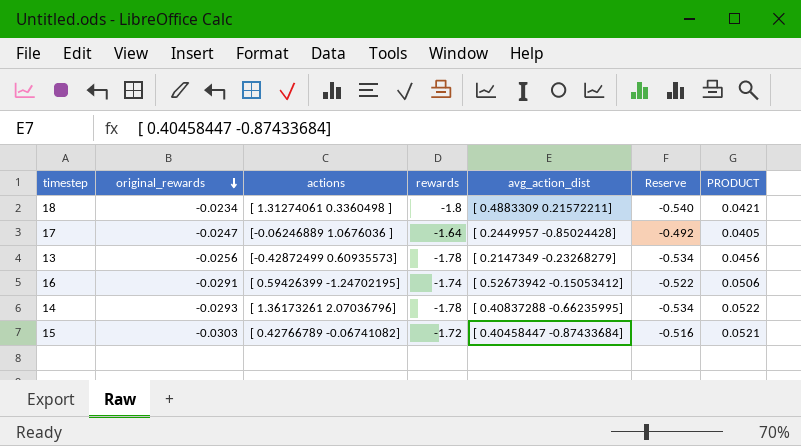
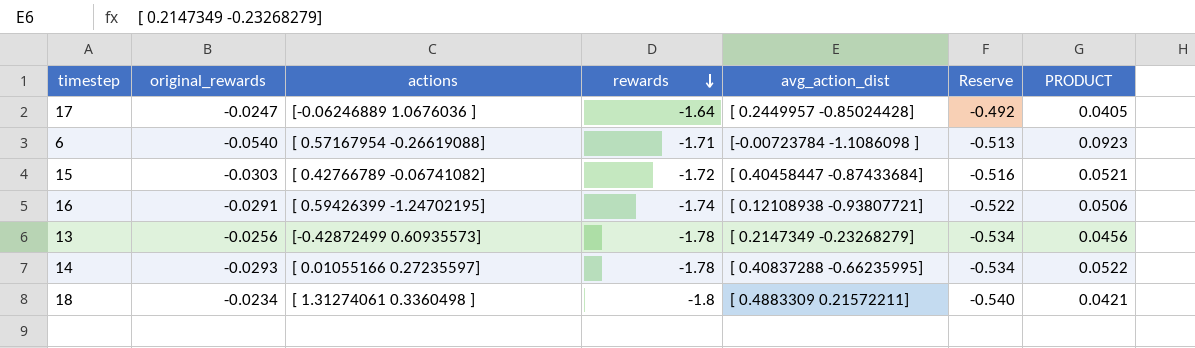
row order: original_rewards descending -> rewards descending
row 6: none -> -0.0540 | [ 0.57167954 -0.26619088] | -1.71 | [-0.00723784 -1.1086098 ] | -0.513 | 0.0923
16 | avg_action_dist: [ 0.52673942 -0.15053412] -> [ 0.12108938 -0.93807721]
14 | actions: [ 1.36173261 2.07036796] -> [ 0.01055166 0.27235597]

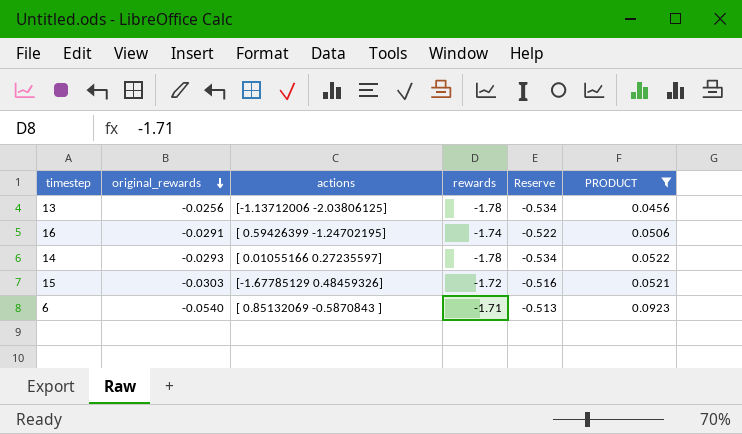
filter: none -> PRODUCT >= 0.0456
row order: rewards descending -> original_rewards descending
column avg_action_dist | position: 5 -> none
13 | actions: [-0.42872499 0.60935573] -> [-1.13712006 -2.03806125]
15 | actions: [ 0.42766789 -0.06741082] -> [-1.67785129 0.48459326]
6 | actions: [ 0.57167954 -0.26619088] -> [ 0.85132069 -0.5870843 ]

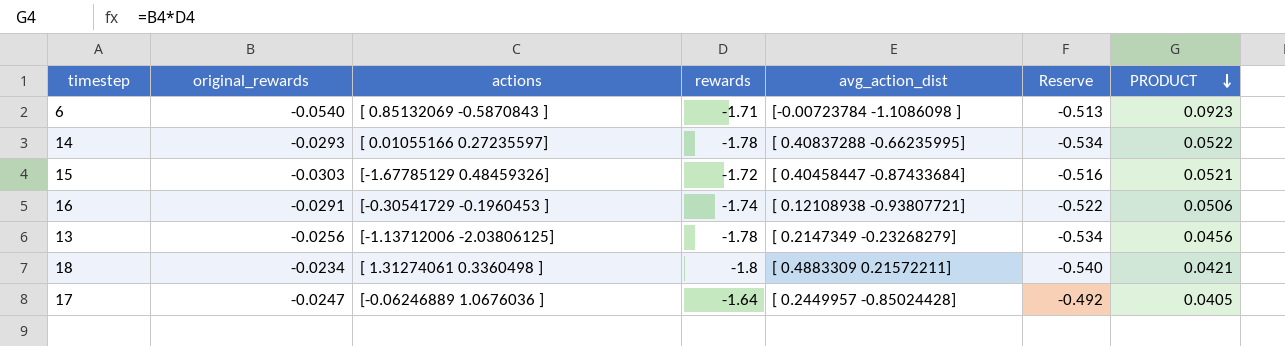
filter: PRODUCT >= 0.0456 -> none
row order: original_rewards descending -> PRODUCT descending
column avg_action_dist | position: none -> 5
16 | actions: [ 0.59426399 -1.24702195] -> [-0.30541729 -0.1960453 ]

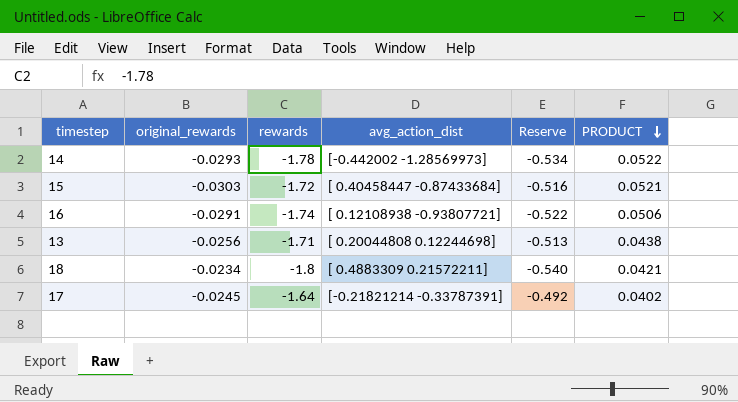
column actions | position: 3 -> none
row 6: -0.0540 | [ 0.85132069 -0.5870843 ] | -1.71 | [-0.00723784 -1.1086098 ] | -0.513 | 0.0923 -> none
14 | avg_action_dist: [ 0.40837288 -0.66235995] -> [-0.442002 -1.28569973]
13 | rewards: -1.78 -> -1.71
13 | avg_action_dist: [ 0.2147349 -0.23268279] -> [ 0.20044808 0.12244698]
13 | Reserve: -0.534 -> -0.513
13 | PRODUCT: 0.0456 -> 0.0438
17 | original_rewards: -0.0247 -> -0.0245
17 | avg_action_dist: [ 0.2449957 -0.85024428] -> [-0.21821214 -0.33787391]
17 | PRODUCT: 0.0405 -> 0.0402

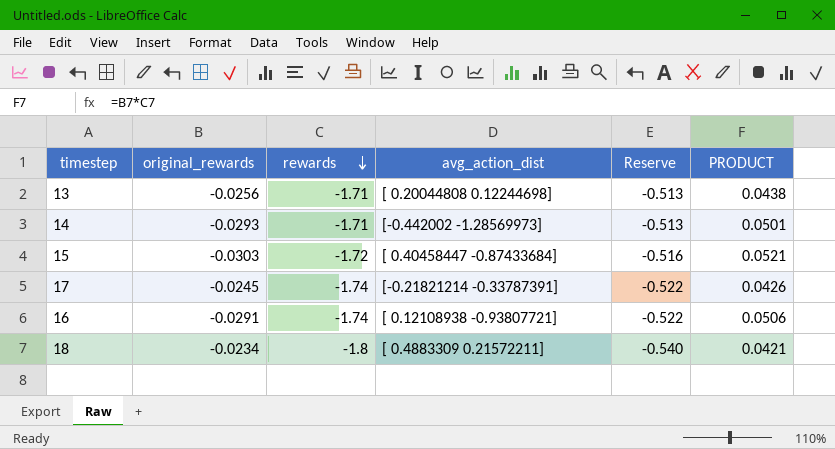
row order: PRODUCT descending -> rewards descending
14 | rewards: -1.78 -> -1.71
14 | Reserve: -0.534 -> -0.513
14 | PRODUCT: 0.0522 -> 0.0501
17 | rewards: -1.64 -> -1.74
17 | Reserve: -0.492 -> -0.522
17 | PRODUCT: 0.0402 -> 0.0426

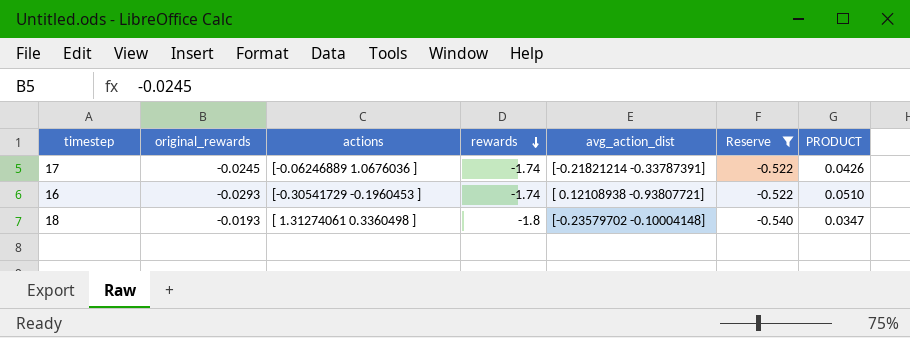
filter: none -> Reserve <= -0.522
column actions | position: none -> 3
16 | original_rewards: -0.0291 -> -0.0293
16 | PRODUCT: 0.0506 -> 0.0510
18 | original_rewards: -0.0234 -> -0.0193
18 | avg_action_dist: [ 0.4883309 0.21572211] -> [-0.23579702 -0.10004148]
18 | PRODUCT: 0.0421 -> 0.0347

